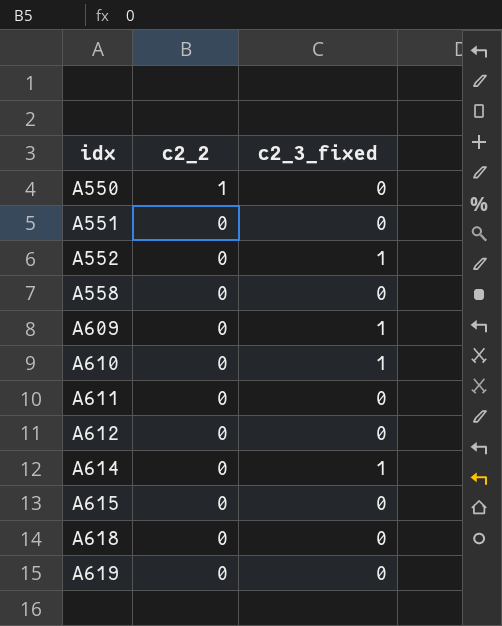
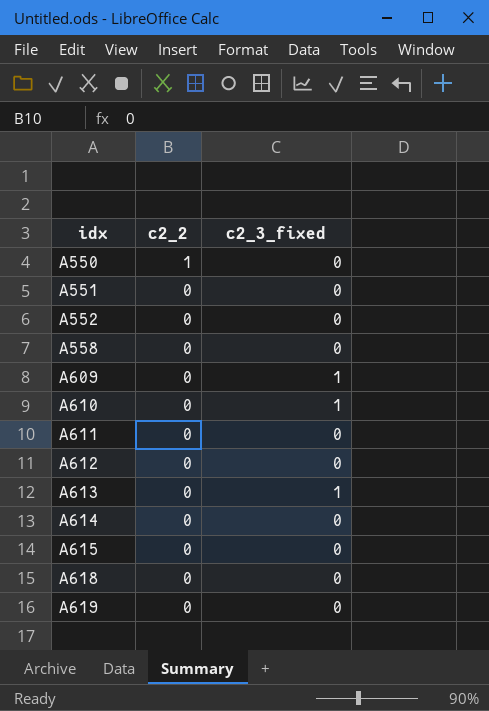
A552 | c2_3_fixed: 1 -> 0
row A613: none -> 0 | 1
A614 | c2_3_fixed: 1 -> 0

